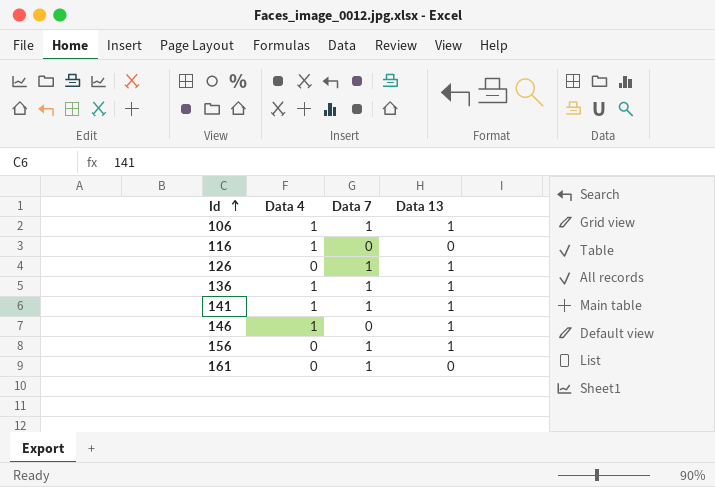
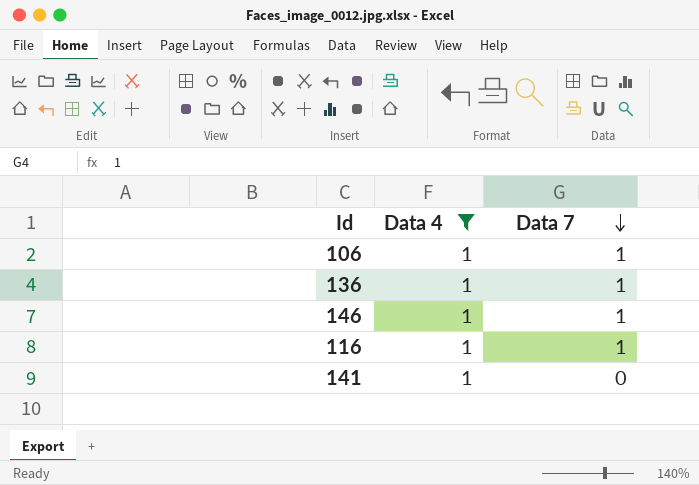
filter: none -> Data 4 = 1
row order: Id ascending -> Data 7 descending
column Data 13 | position: 4 -> none
146 | Data 7: 0 -> 1
116 | Data 7: 0 -> 1
141 | Data 7: 1 -> 0

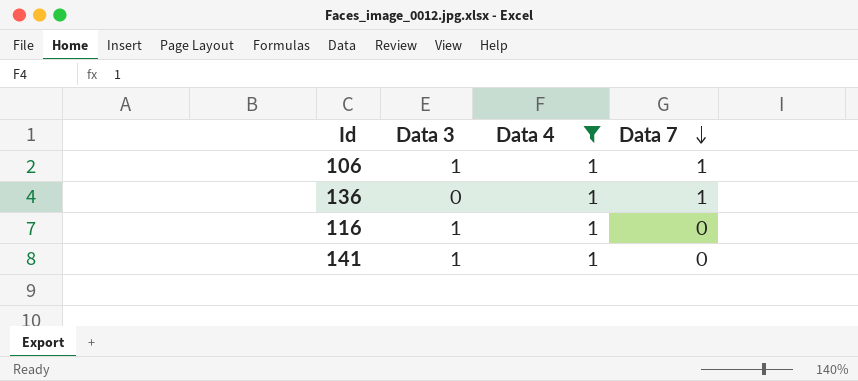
column Data 3 | position: none -> 2
row 146: 1 | 1 -> none
116 | Data 7: 1 -> 0

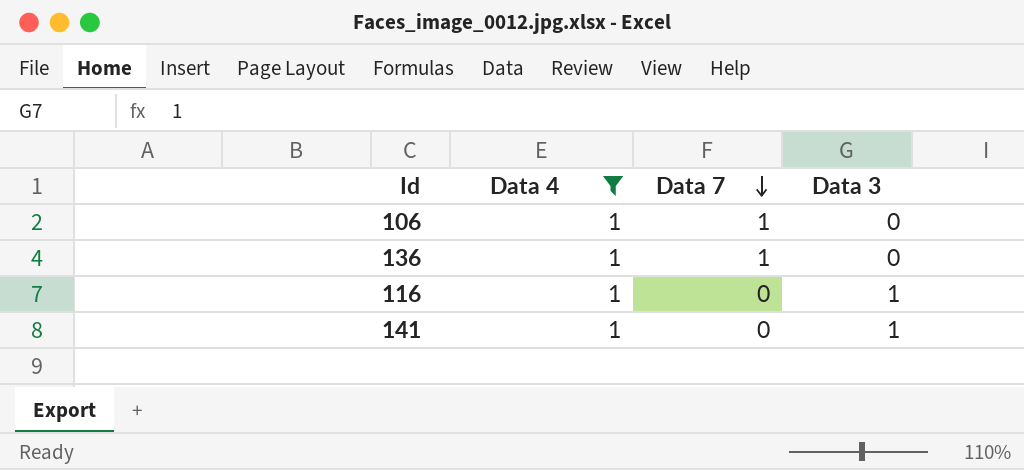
column Data 3 | position: 2 -> 4
106 | Data 3: 1 -> 0

